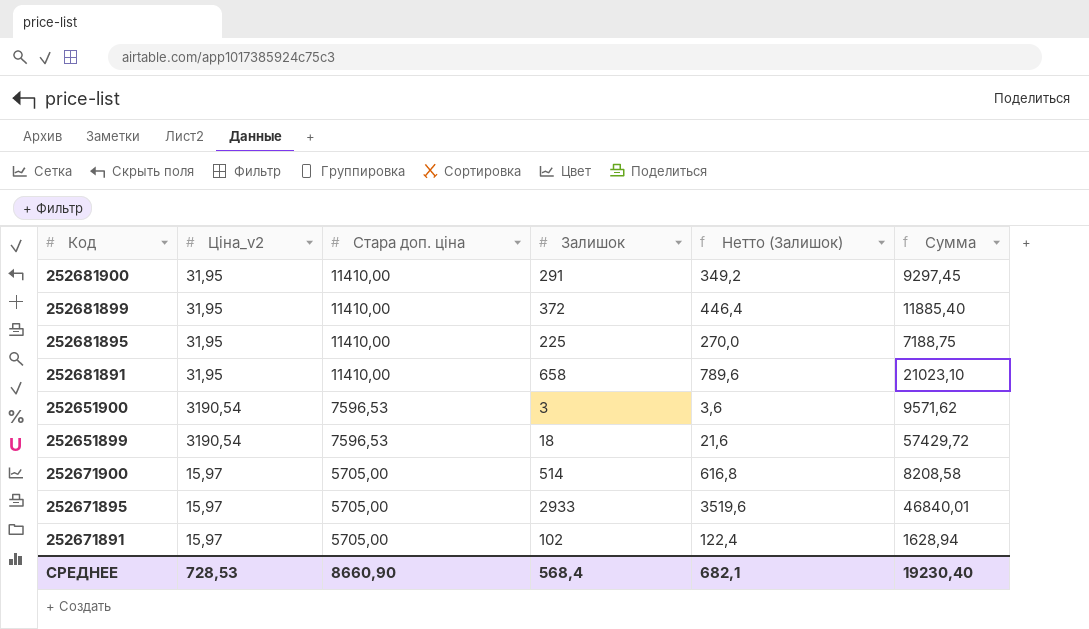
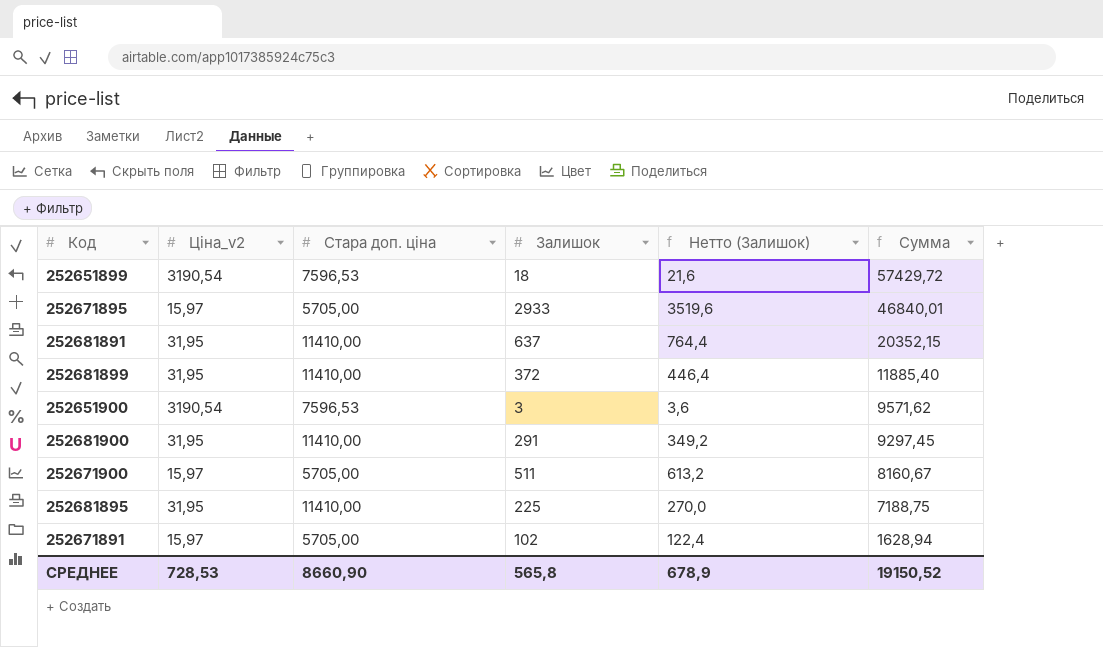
row order: Стара доп. ціна descending -> Сумма descending
252681891 | Залишок: 658 -> 637
252681891 | Нетто (Залишок): 789,6 -> 764,4
252681891 | Сумма: 21023,10 -> 20352,15
252671900 | Залишок: 514 -> 511
252671900 | Нетто (Залишок): 616,8 -> 613,2
252671900 | Сумма: 8208,58 -> 8160,67
СРЕДНЕЕ | Залишок: 568,4 -> 565,8
СРЕДНЕЕ | Нетто (Залишок): 682,1 -> 678,9
СРЕДНЕЕ | Сумма: 19230,40 -> 19150,52

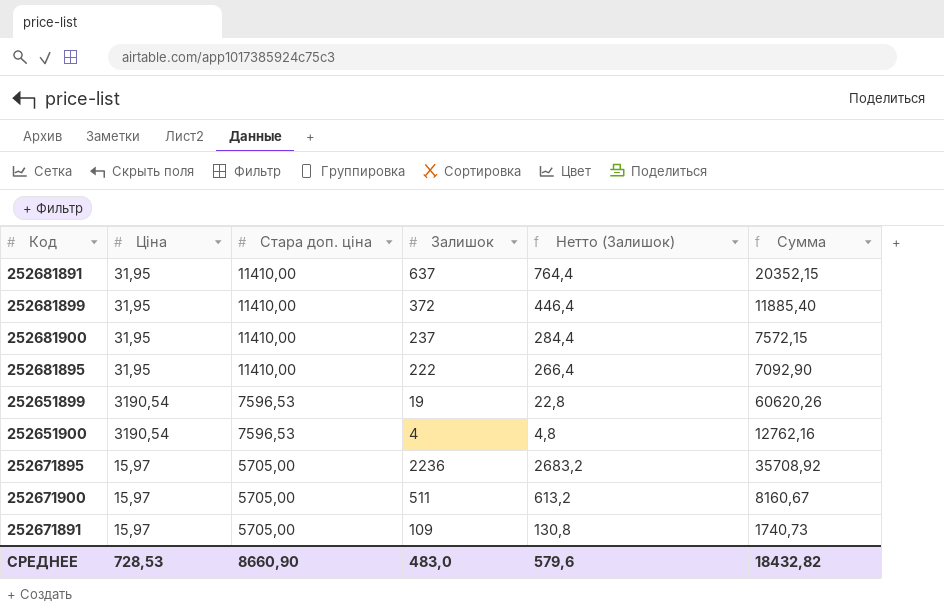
row order: Сумма descending -> Стара доп. ціна descending
column name: Ціна_v2 -> Ціна
252681900 | Залишок: 291 -> 237
252681900 | Нетто (Залишок): 349,2 -> 284,4
252681900 | Сумма: 9297,45 -> 7572,15
252681895 | Залишок: 225 -> 222
252681895 | Нетто (Залишок): 270,0 -> 266,4
252681895 | Сумма: 7188,75 -> 7092,90
252651899 | Залишок: 18 -> 19
252651899 | Нетто (Залишок): 21,6 -> 22,8
252651899 | Сумма: 57429,72 -> 60620,26
252651900 | Залишок: 3 -> 4
252651900 | Нетто (Залишок): 3,6 -> 4,8
252651900 | Сумма: 9571,62 -> 12762,16
252671895 | Залишок: 2933 -> 2236
252671895 | Нетто (Залишок): 3519,6 -> 2683,2
252671895 | Сумма: 46840,01 -> 35708,92
252671891 | Залишок: 102 -> 109
252671891 | Нетто (Залишок): 122,4 -> 130,8
252671891 | Сумма: 1628,94 -> 1740,73
СРЕДНЕЕ | Залишок: 565,8 -> 483,0
СРЕДНЕЕ | Нетто (Залишок): 678,9 -> 579,6
СРЕДНЕЕ | Сумма: 19150,52 -> 18432,82

